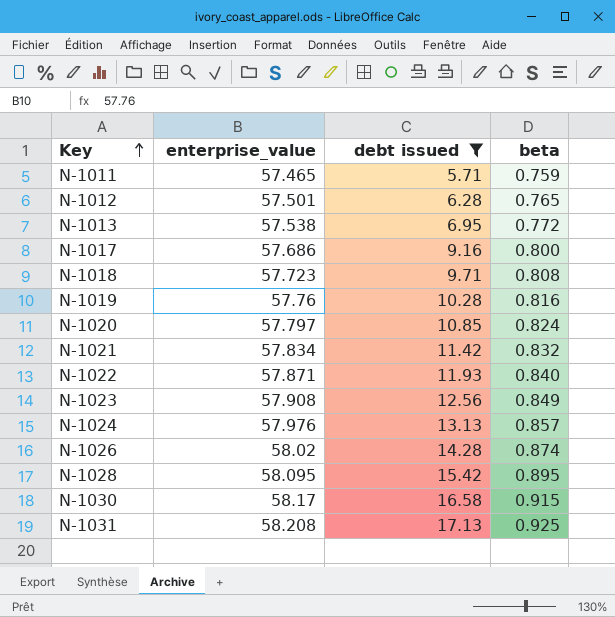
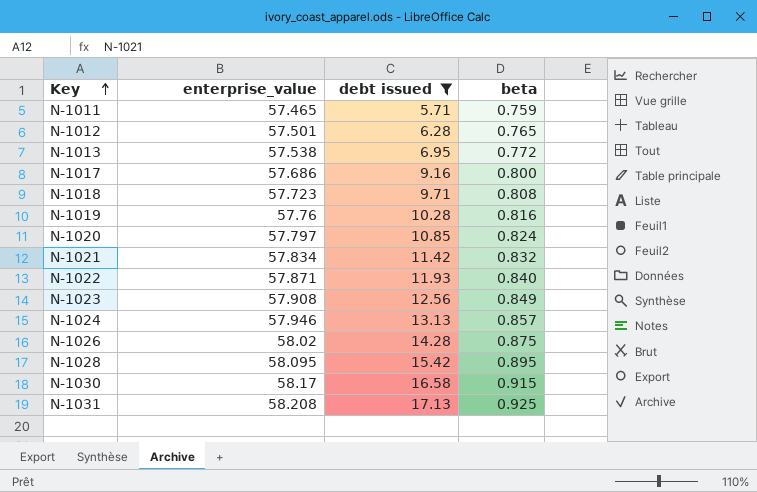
N-1024 | enterprise_value: 57.976 -> 57.946
N-1026 | beta: 0.874 -> 0.875

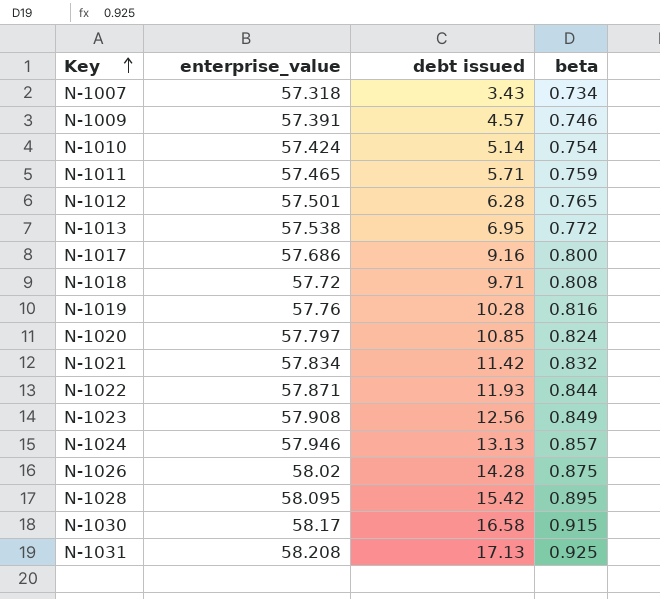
filter: debt issued >= 5.71 -> none
N-1018 | enterprise_value: 57.723 -> 57.72
N-1022 | beta: 0.840 -> 0.844

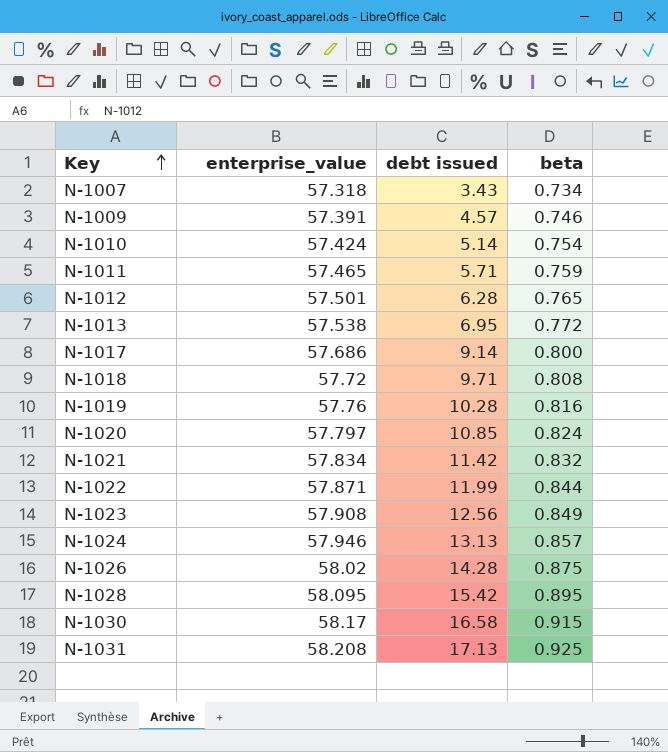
N-1017 | debt issued: 9.16 -> 9.14
N-1022 | debt issued: 11.93 -> 11.99

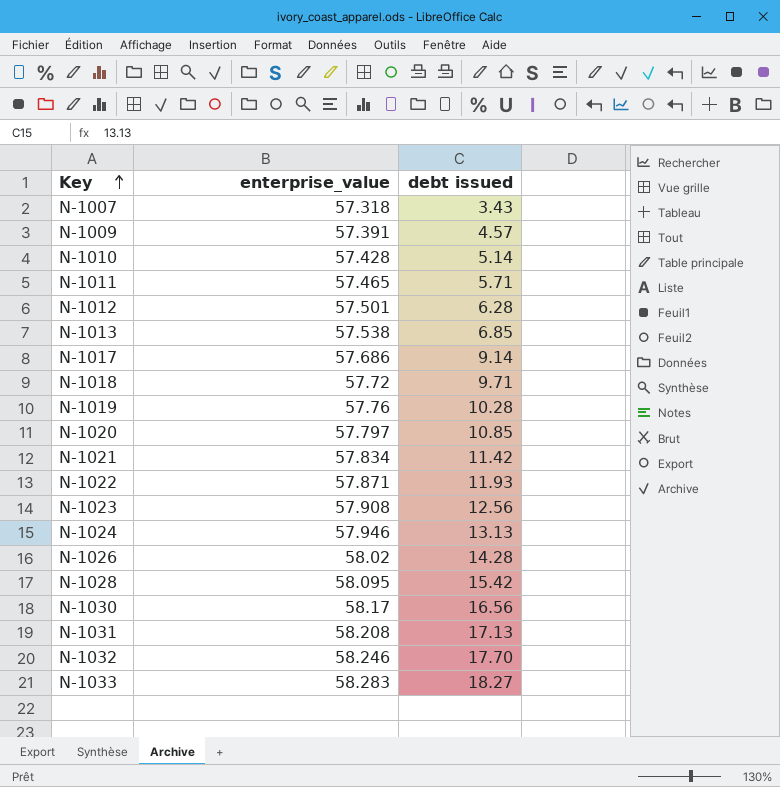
column beta | position: 4 -> none
N-1010 | enterprise_value: 57.424 -> 57.428
N-1013 | debt issued: 6.95 -> 6.85
N-1022 | debt issued: 11.99 -> 11.93
N-1030 | debt issued: 16.58 -> 16.56
row N-1032: none -> 58.246 | 17.70
row N-1033: none -> 58.283 | 18.27

